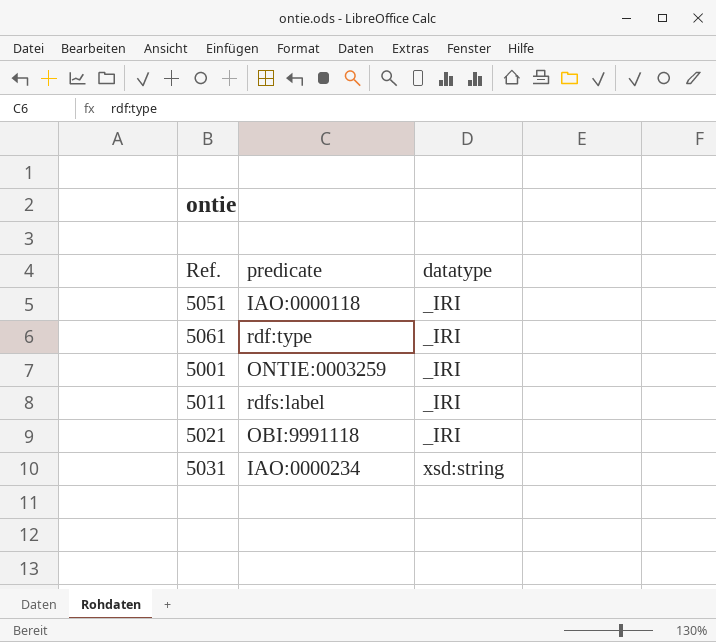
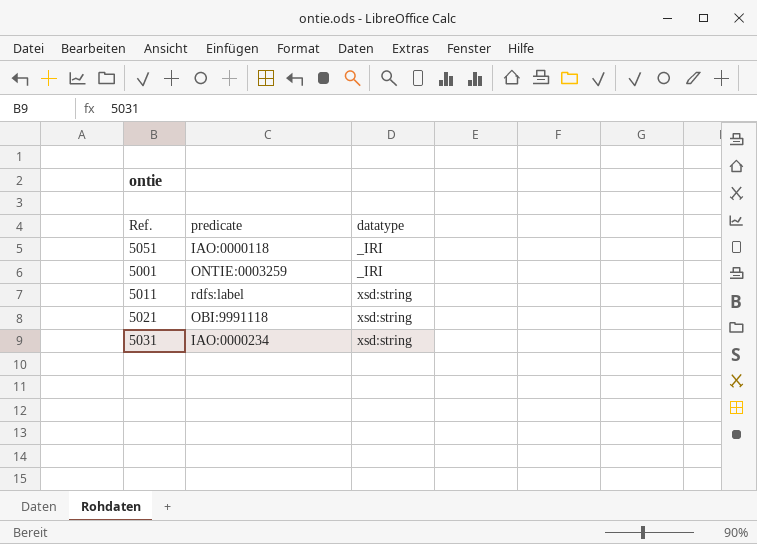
row 5061: rdf:type | _IRI -> none
5011 | datatype: _IRI -> xsd:string
5021 | datatype: _IRI -> xsd:string

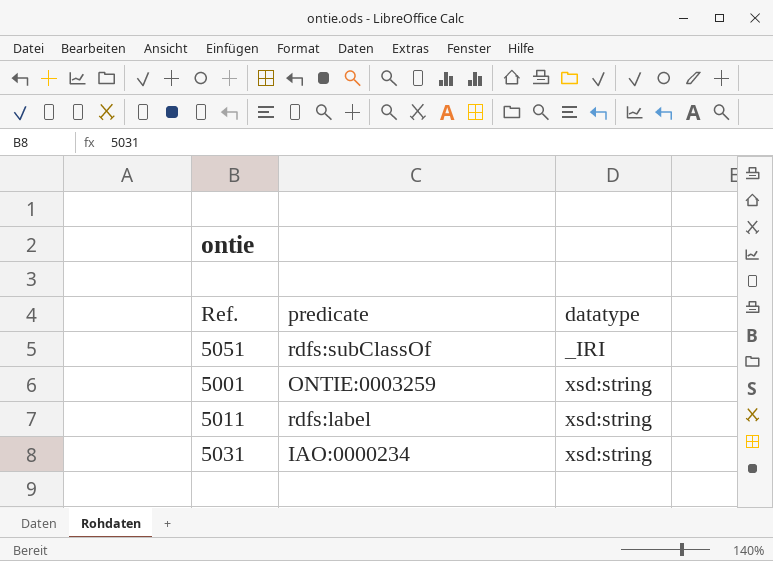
row 5021: OBI:9991118 | xsd:string -> none
5051 | predicate: IAO:0000118 -> rdfs:subClassOf
5001 | datatype: _IRI -> xsd:string

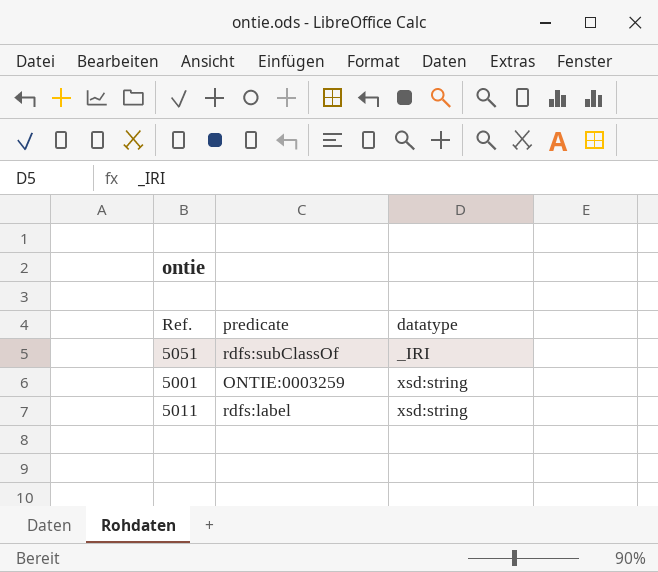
row 5031: IAO:0000234 | xsd:string -> none

